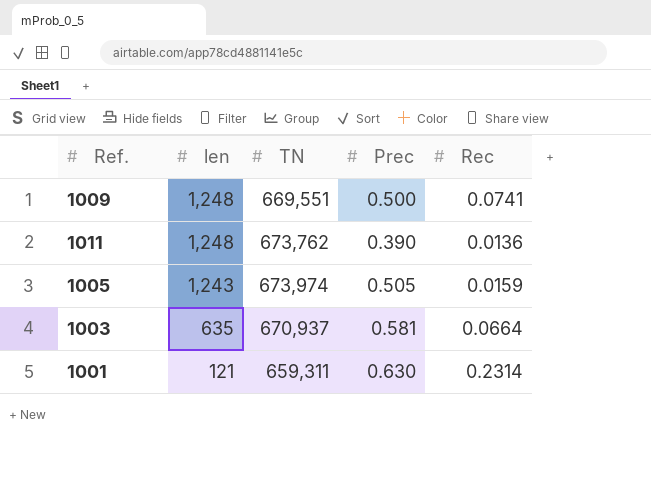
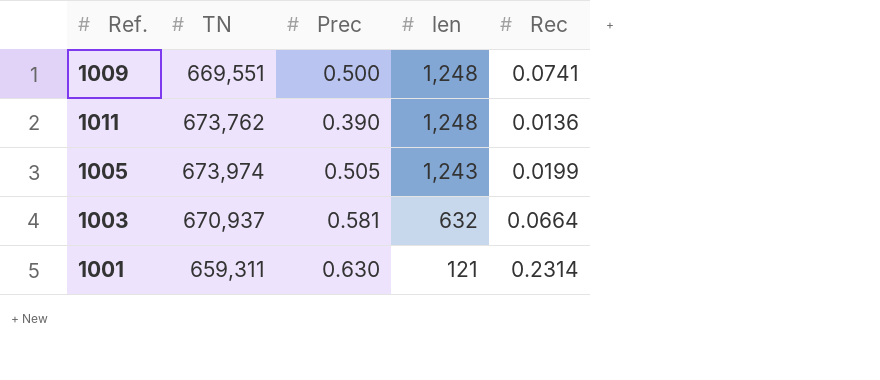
column len | position: 2 -> 4
1005 | Rec: 0.0159 -> 0.0199
1003 | len: 635 -> 632

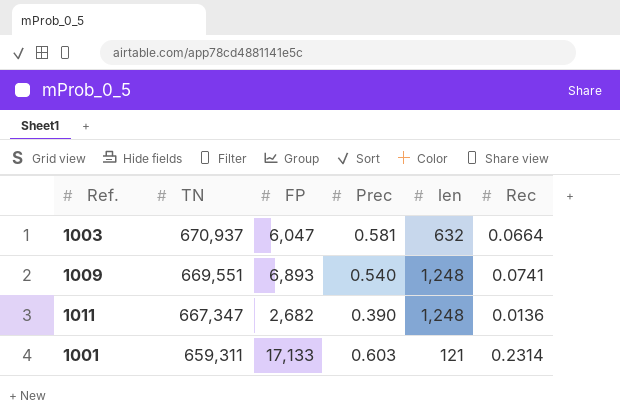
row order: len descending -> TN descending
column FP | position: none -> 3
row 1005: 673,974 | 0.505 | 1,243 | 0.0199 -> none
1009 | Prec: 0.500 -> 0.540
1011 | TN: 673,762 -> 667,347
1001 | Prec: 0.630 -> 0.603

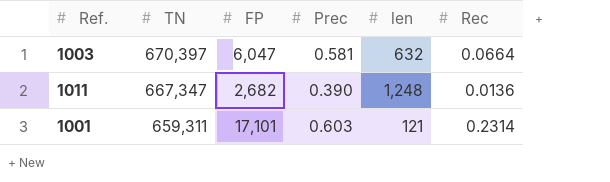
row 1009: 669,551 | 6,893 | 0.540 | 1,248 | 0.0741 -> none
1003 | TN: 670,937 -> 670,397
1001 | FP: 17,133 -> 17,101

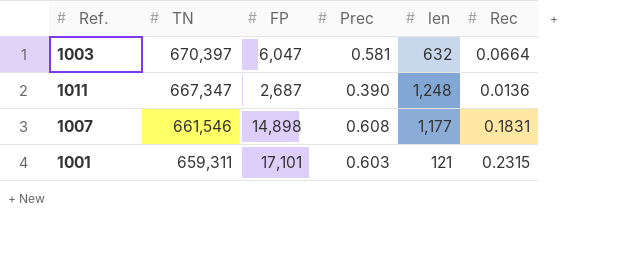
1011 | FP: 2,682 -> 2,687
row 1007: none -> 661,546 | 14,898 | 0.608 | 1,177 | 0.1831
1001 | Rec: 0.2314 -> 0.2315

